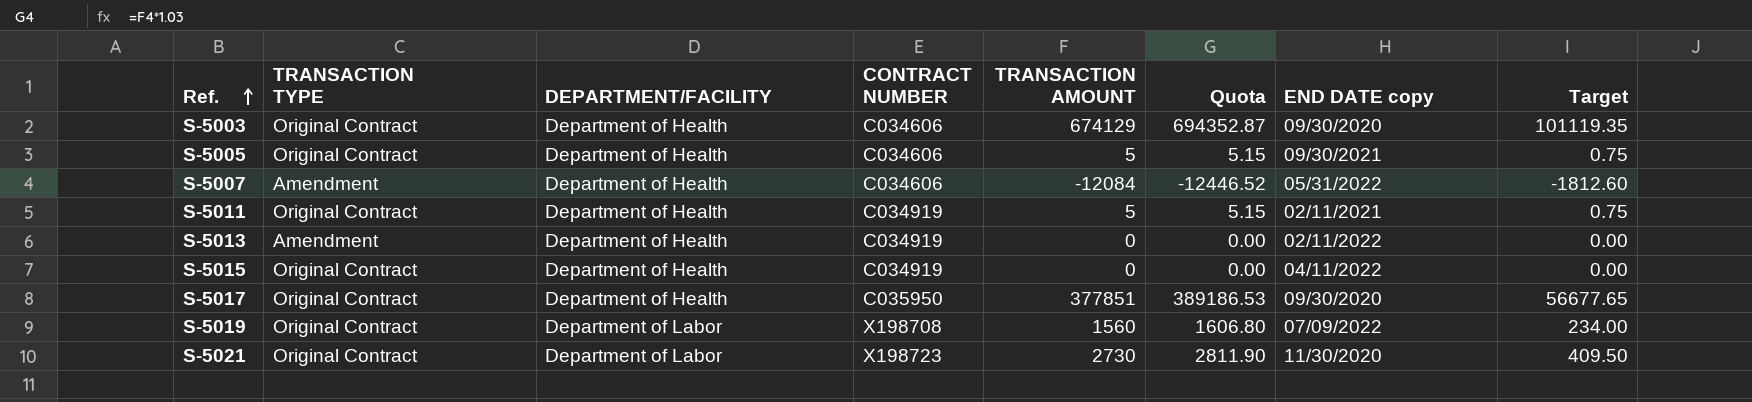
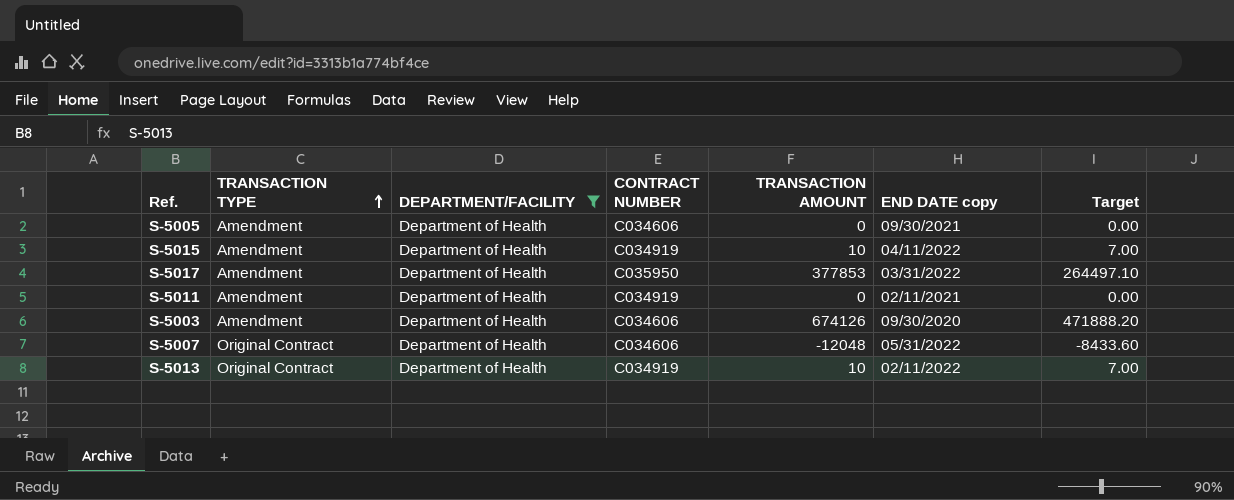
filter: none -> DEPARTMENT/FACILITY = Department of Health
row order: Ref. ascending -> TRANSACTION TYPE ascending
column Quota | formula: [TRANSACTION AMOUNT] * 1.03 -> none
column Target | formula: [TRANSACTION AMOUNT] * 0.15 -> [TRANSACTION AMOUNT] * 0.7
S-5005 | TRANSACTION TYPE: Original Contract -> Amendment
S-5005 | TRANSACTION AMOUNT: 5 -> 0
S-5015 | TRANSACTION TYPE: Original Contract -> Amendment
S-5015 | TRANSACTION AMOUNT: 0 -> 10
S-5017 | TRANSACTION TYPE: Original Contract -> Amendment
S-5017 | TRANSACTION AMOUNT: 377851 -> 377853
S-5017 | END DATE copy: 09/30/2020 -> 03/31/2022
S-5011 | TRANSACTION TYPE: Original Contract -> Amendment
S-5011 | TRANSACTION AMOUNT: 5 -> 0
S-5003 | TRANSACTION TYPE: Original Contract -> Amendment
S-5003 | TRANSACTION AMOUNT: 674129 -> 674126
S-5007 | TRANSACTION TYPE: Amendment -> Original Contract
S-5007 | TRANSACTION AMOUNT: -12084 -> -12048
S-5013 | TRANSACTION TYPE: Amendment -> Original Contract
S-5013 | TRANSACTION AMOUNT: 0 -> 10

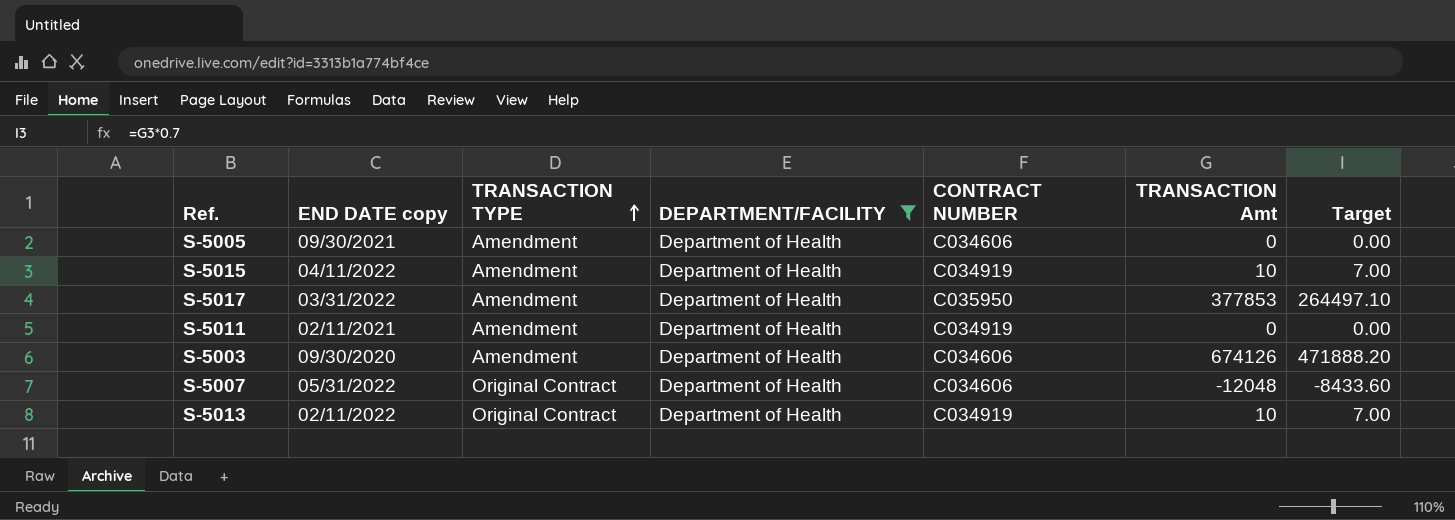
column END DATE copy | position: 6 -> 2
column name: TRANSACTION AMOUNT -> TRANSACTION Amt

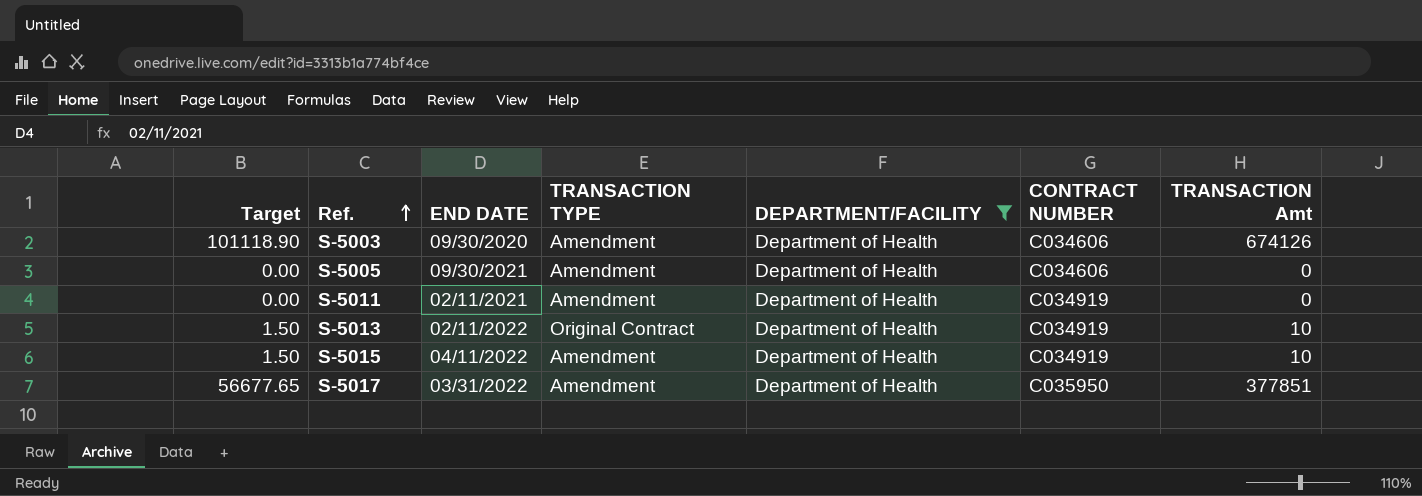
row order: TRANSACTION TYPE ascending -> Ref. ascending
column Target | formula: [TRANSACTION Amt] * 0.7 -> [TRANSACTION Amt] * 0.15
column Target | position: 7 -> 1
column name: END DATE copy -> END DATE
row S-5007: 05/31/2022 | Original Contract | Department of Health | C034606 | -12048 | -8433.60 -> none
S-5017 | TRANSACTION Amt: 377853 -> 377851

